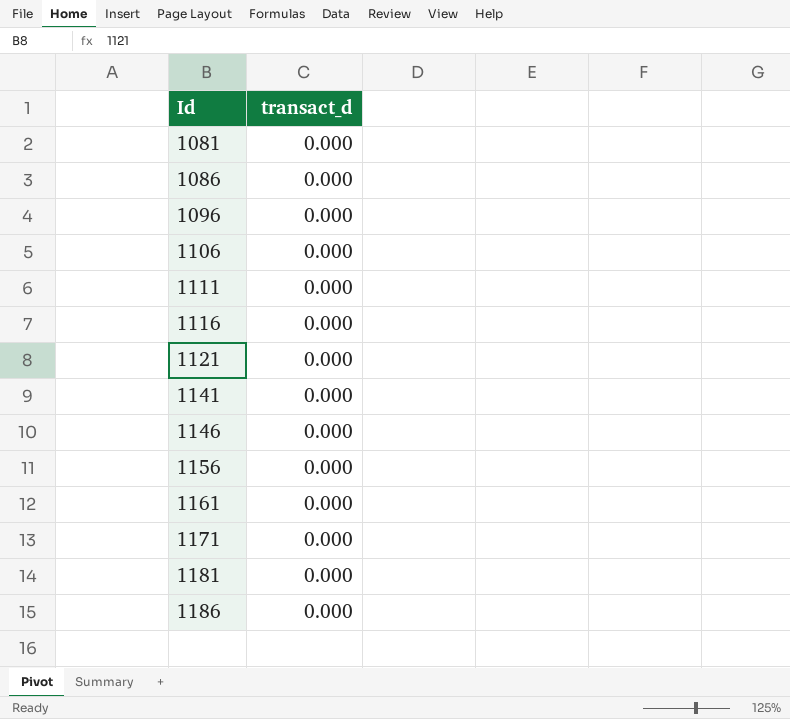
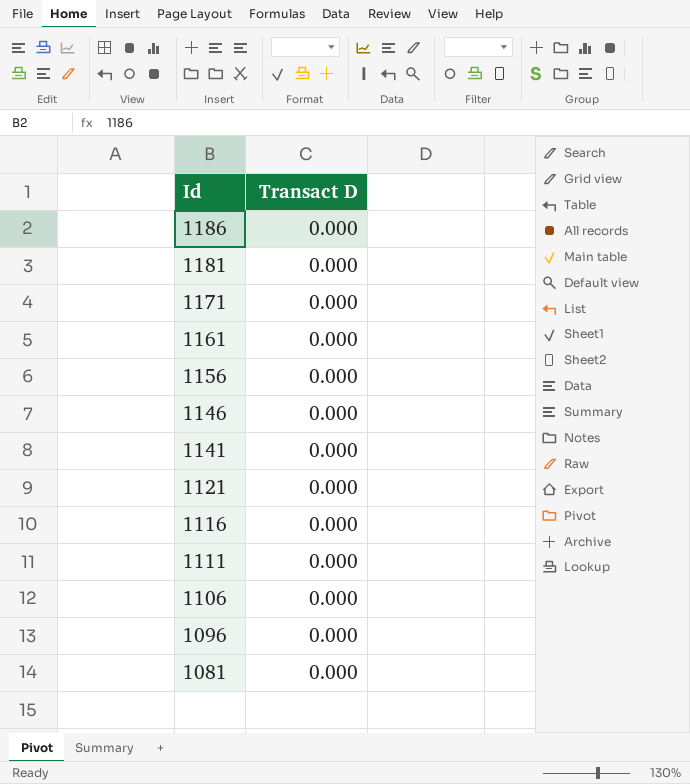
row order: Id ascending -> Id descending
column name: transact_d -> Transact D
row 1086: 0.000 -> none

